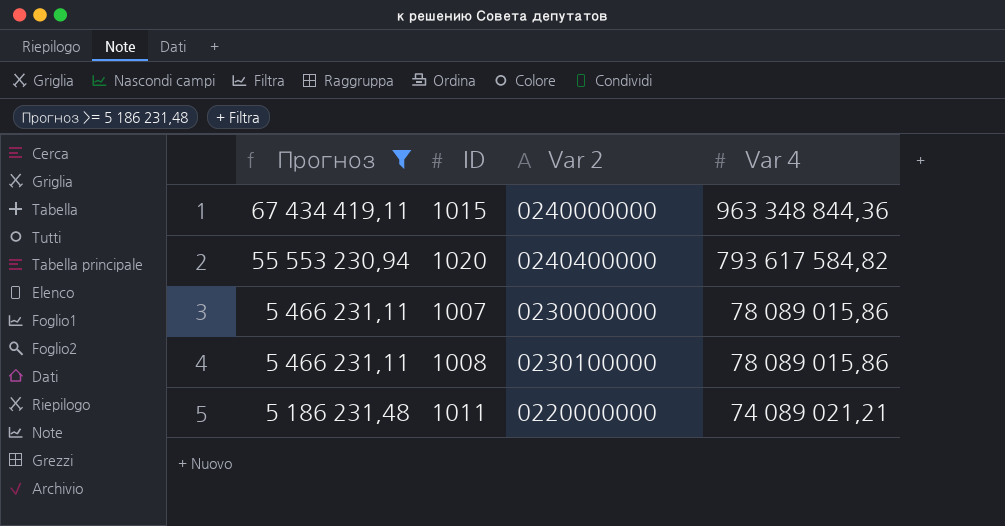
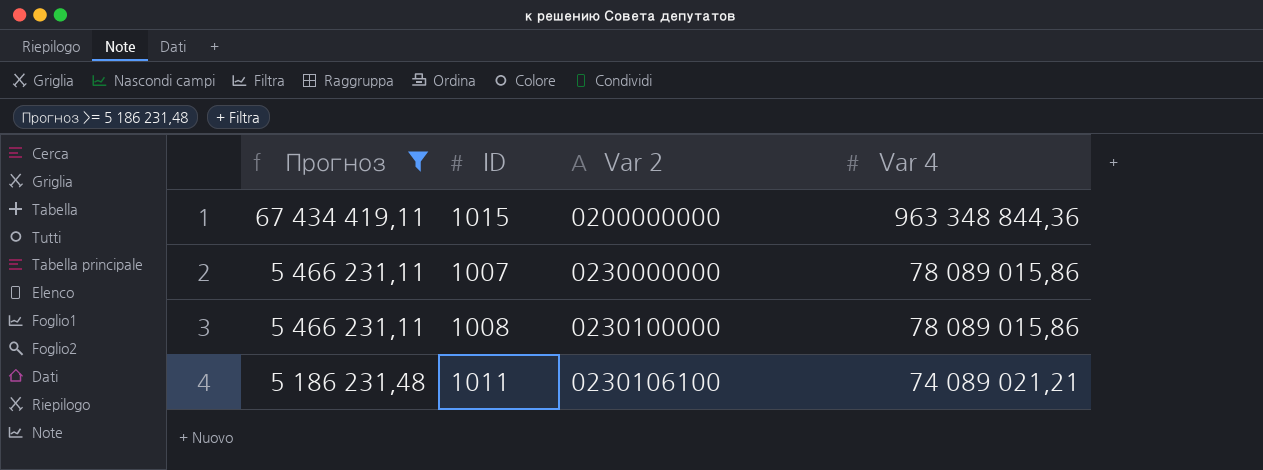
row 1020: 55 553 230,94 | 0240400000 | 793 617 584,82 -> none
1015 | Var 2: 0240000000 -> 0200000000
1011 | Var 2: 0220000000 -> 0230106100

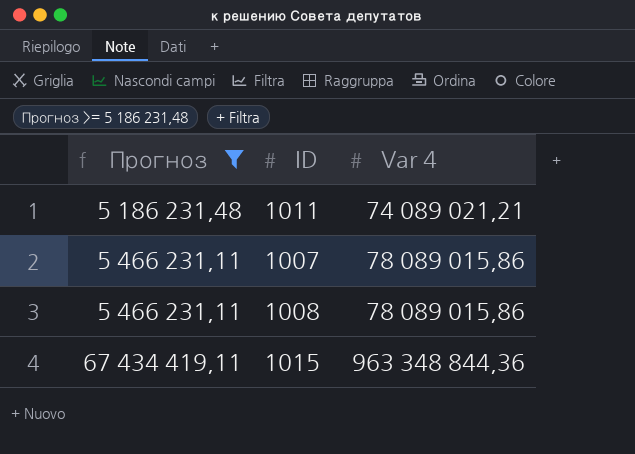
row order: Прогноз descending -> Прогноз ascending
column Var 2 | position: 3 -> none

